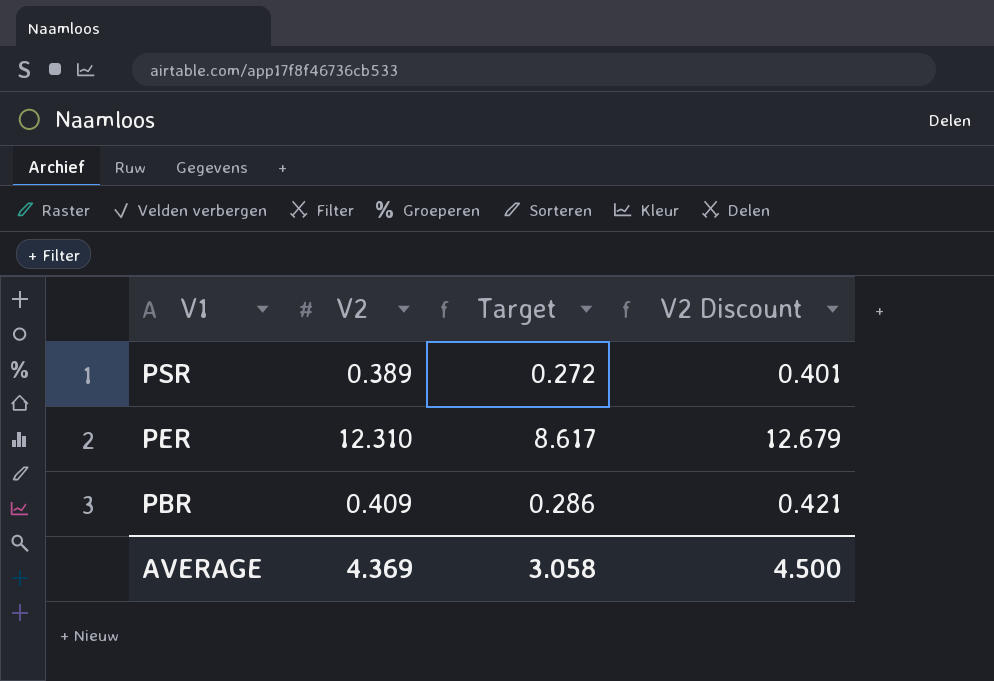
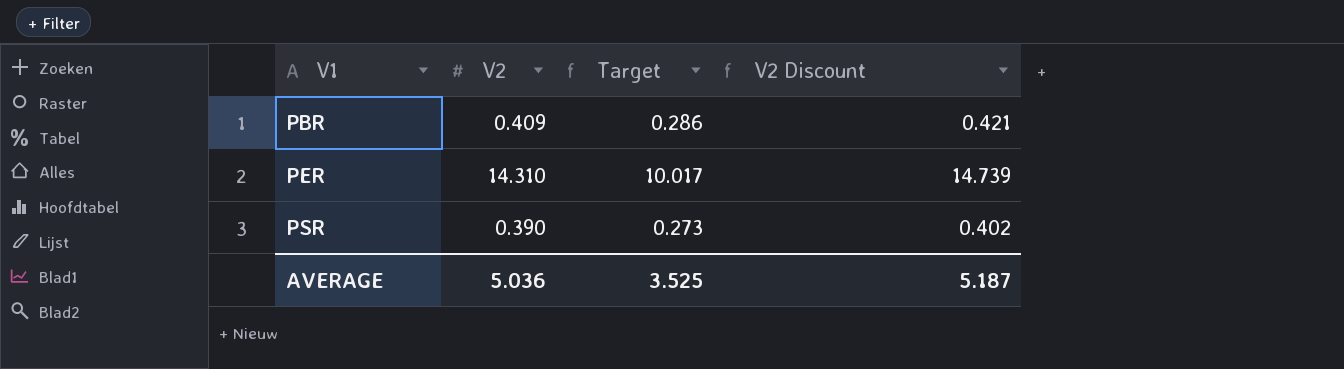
row order: V1 descending -> V1 ascending
PER | V2: 12.310 -> 14.310
PER | Target: 8.617 -> 10.017
PER | V2 Discount: 12.679 -> 14.739
PSR | V2: 0.389 -> 0.390
PSR | Target: 0.272 -> 0.273
PSR | V2 Discount: 0.401 -> 0.402
AVERAGE | V2: 4.369 -> 5.036
AVERAGE | Target: 3.058 -> 3.525
AVERAGE | V2 Discount: 4.500 -> 5.187

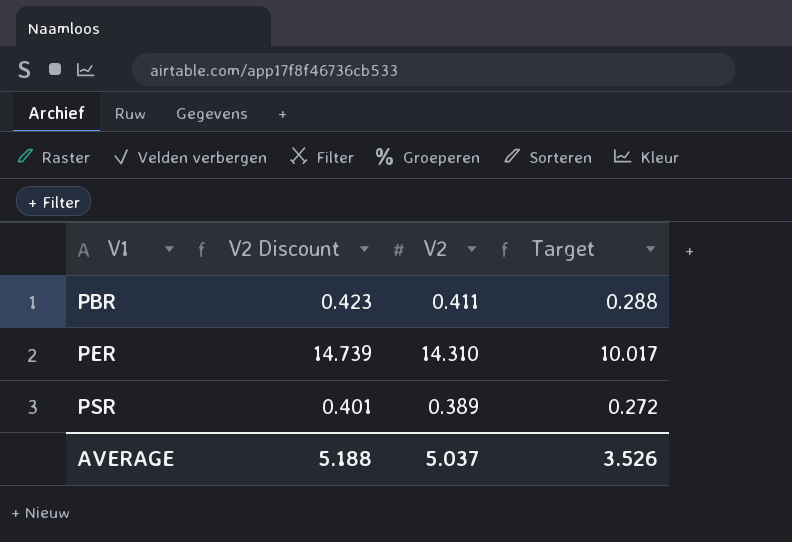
column V2 Discount | position: 4 -> 2
PBR | V2 Discount: 0.421 -> 0.423
PBR | V2: 0.409 -> 0.411
PBR | Target: 0.286 -> 0.288
PSR | V2 Discount: 0.402 -> 0.401
PSR | V2: 0.390 -> 0.389
PSR | Target: 0.273 -> 0.272
AVERAGE | V2 Discount: 5.187 -> 5.188
AVERAGE | V2: 5.036 -> 5.037
AVERAGE | Target: 3.525 -> 3.526

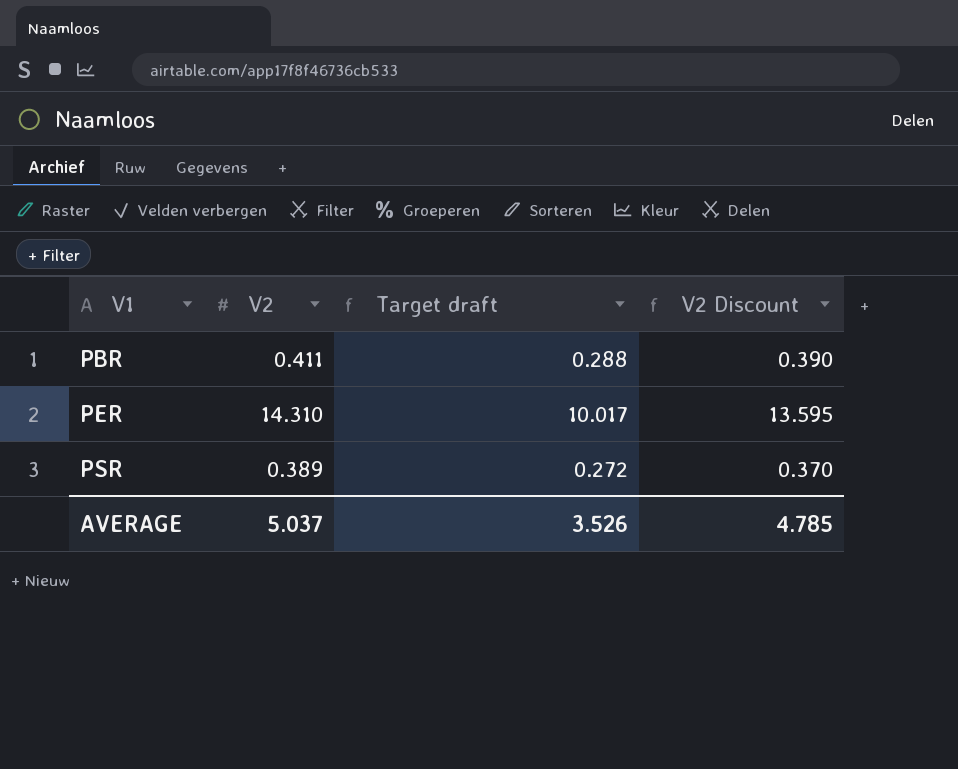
column name: Target -> Target draft
column V2 Discount | formula: [V2] * 1.03 -> [V2] * 0.95
column V2 Discount | position: 2 -> 4
AVERAGE | V2 Discount: 5.188 -> 4.785

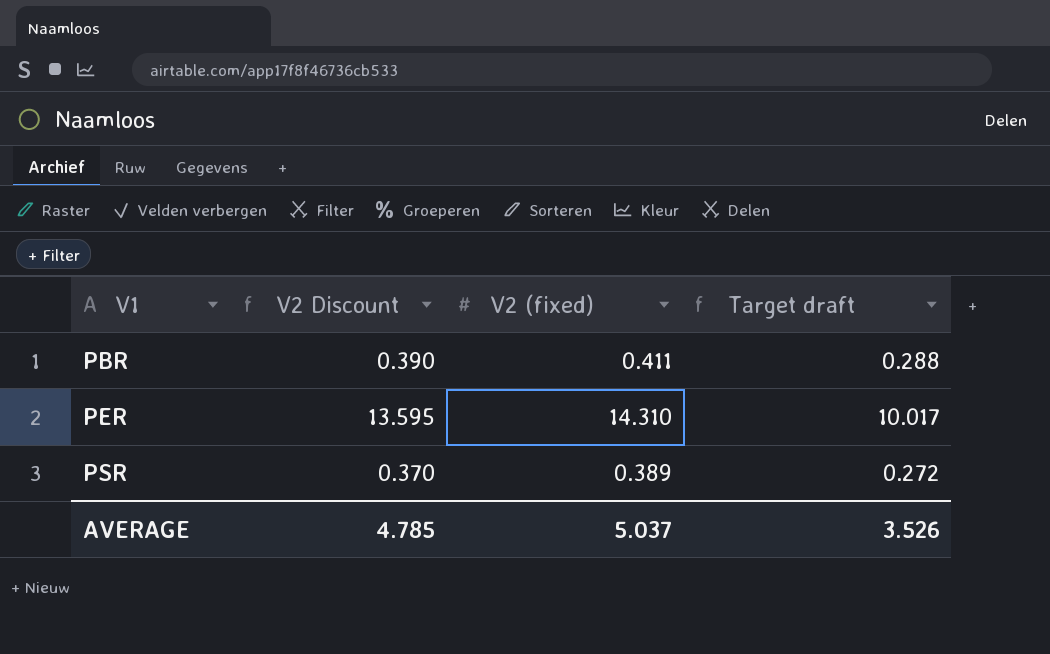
column V2 Discount | position: 4 -> 2
column name: V2 -> V2 (fixed)

